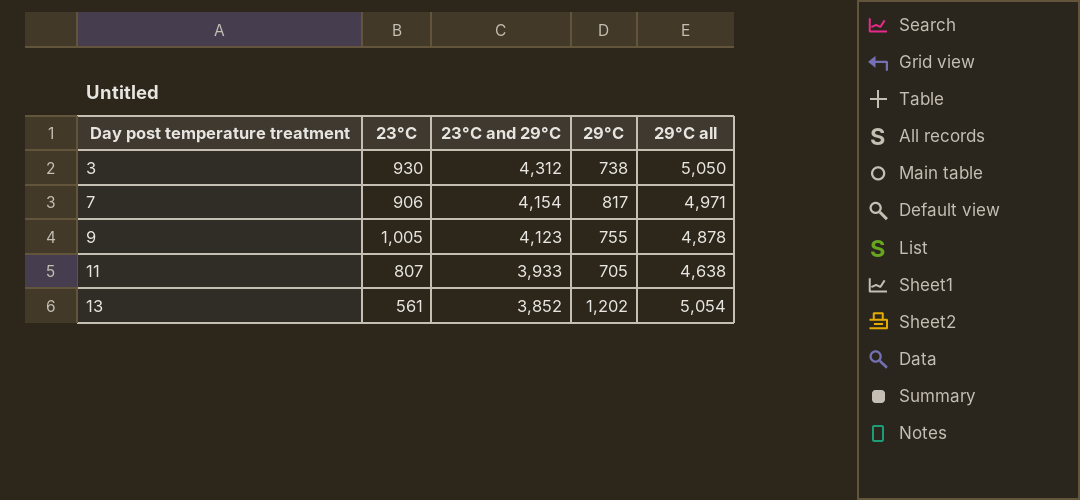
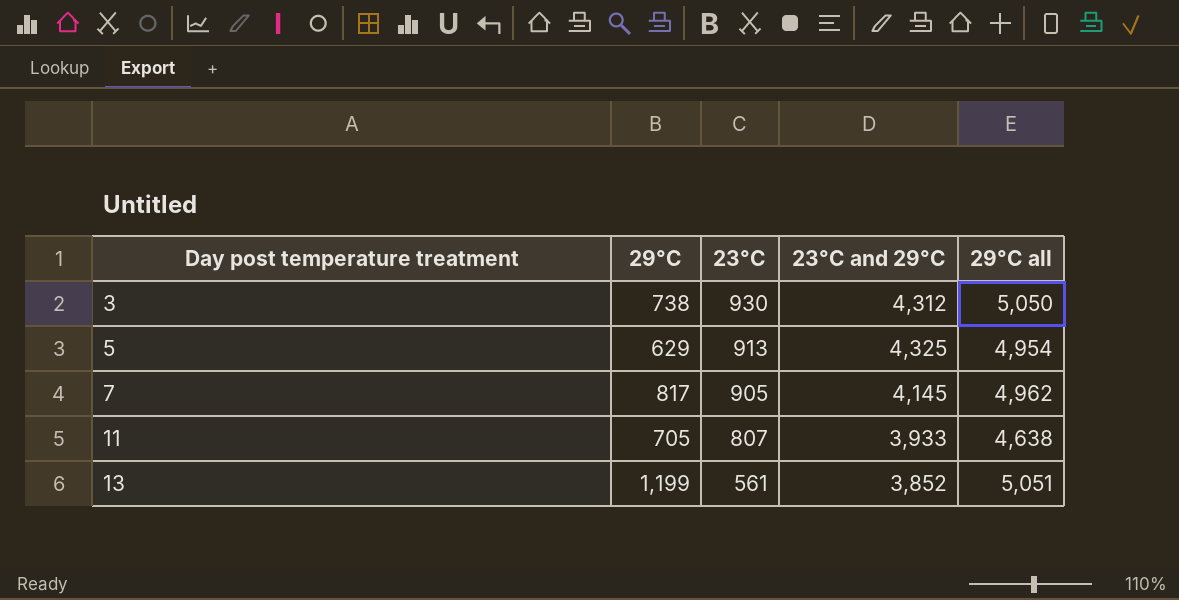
column 29°C | position: 4 -> 2
row 9: 1,005 | 4,123 | 755 | 4,878 -> none
row 5: none -> 629 | 913 | 4,325 | 4,954
7 | 23°C: 906 -> 905
7 | 23°C and 29°C: 4,154 -> 4,145
7 | 29°C all: 4,971 -> 4,962
13 | 29°C: 1,202 -> 1,199
13 | 29°C all: 5,054 -> 5,051

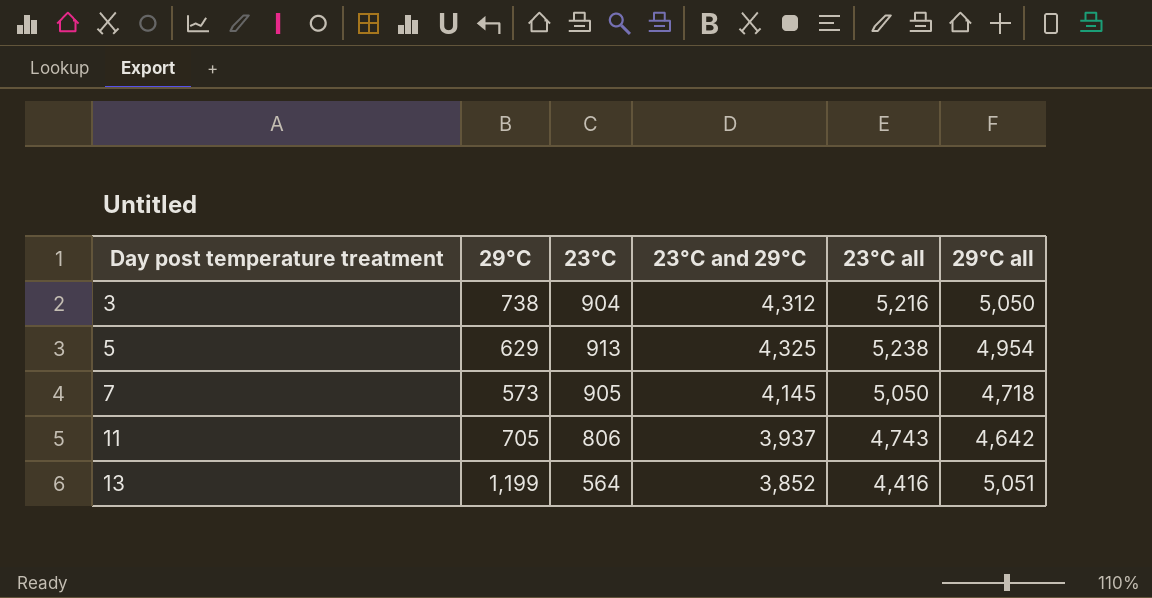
column 23°C all | formula: none -> [23°C] + [23°C and 29°C]
3 | 23°C: 930 -> 904
7 | 29°C: 817 -> 573
7 | 29°C all: 4,962 -> 4,718
11 | 23°C: 807 -> 806
11 | 23°C and 29°C: 3,933 -> 3,937
11 | 29°C all: 4,638 -> 4,642
13 | 23°C: 561 -> 564

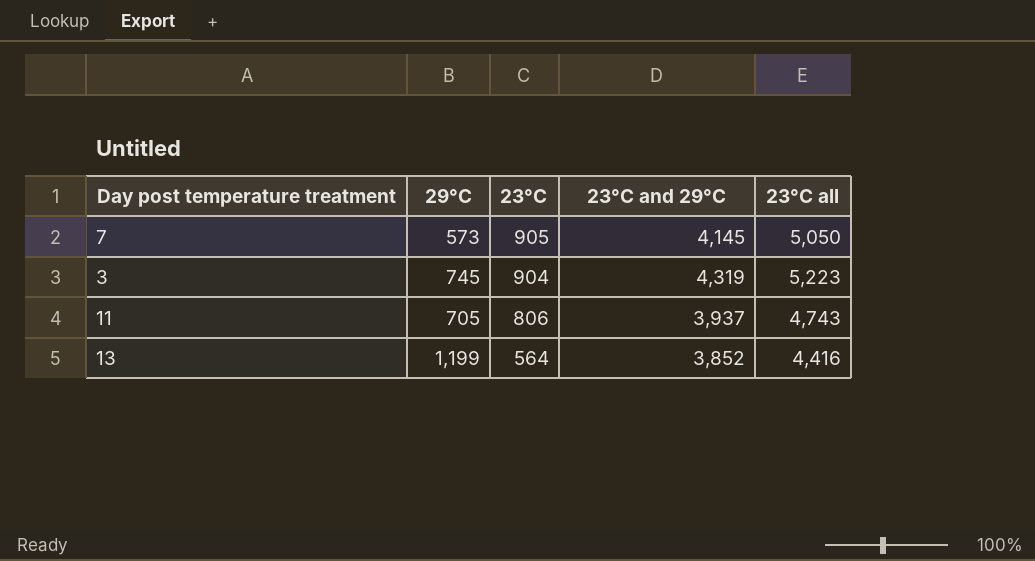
row order: Day post temperature treatment ascending -> 23°C descending
column 29°C all | formula: [29°C] + [23°C and 29°C] -> none
row 5: 629 | 913 | 4,325 | 5,238 | 4,954 -> none
3 | 29°C: 738 -> 745
3 | 23°C and 29°C: 4,312 -> 4,319
3 | 23°C all: 5,216 -> 5,223

